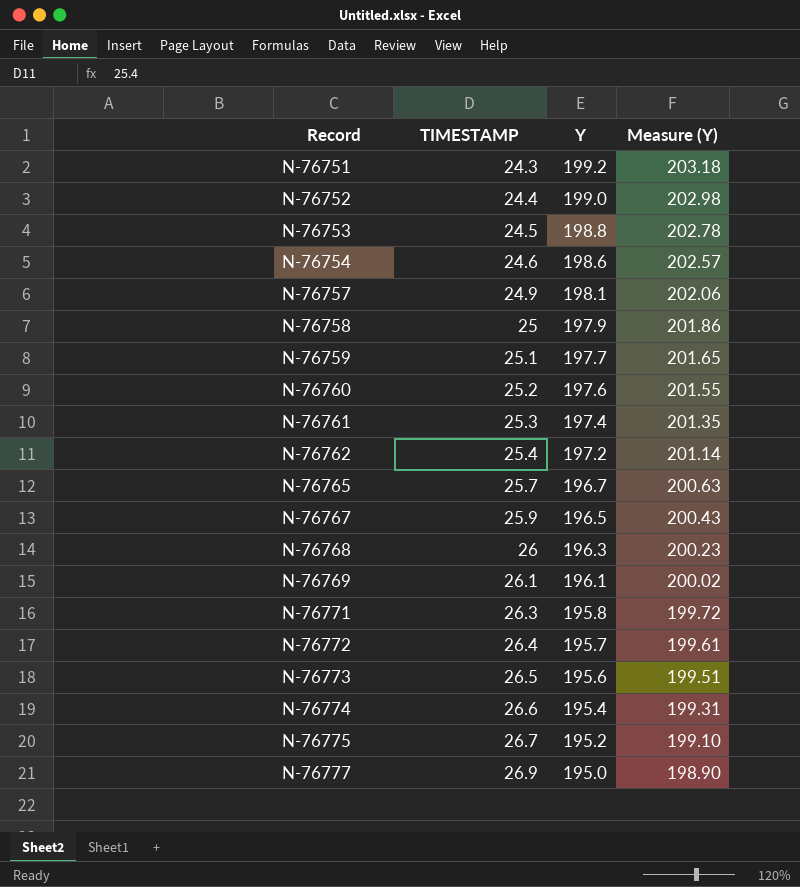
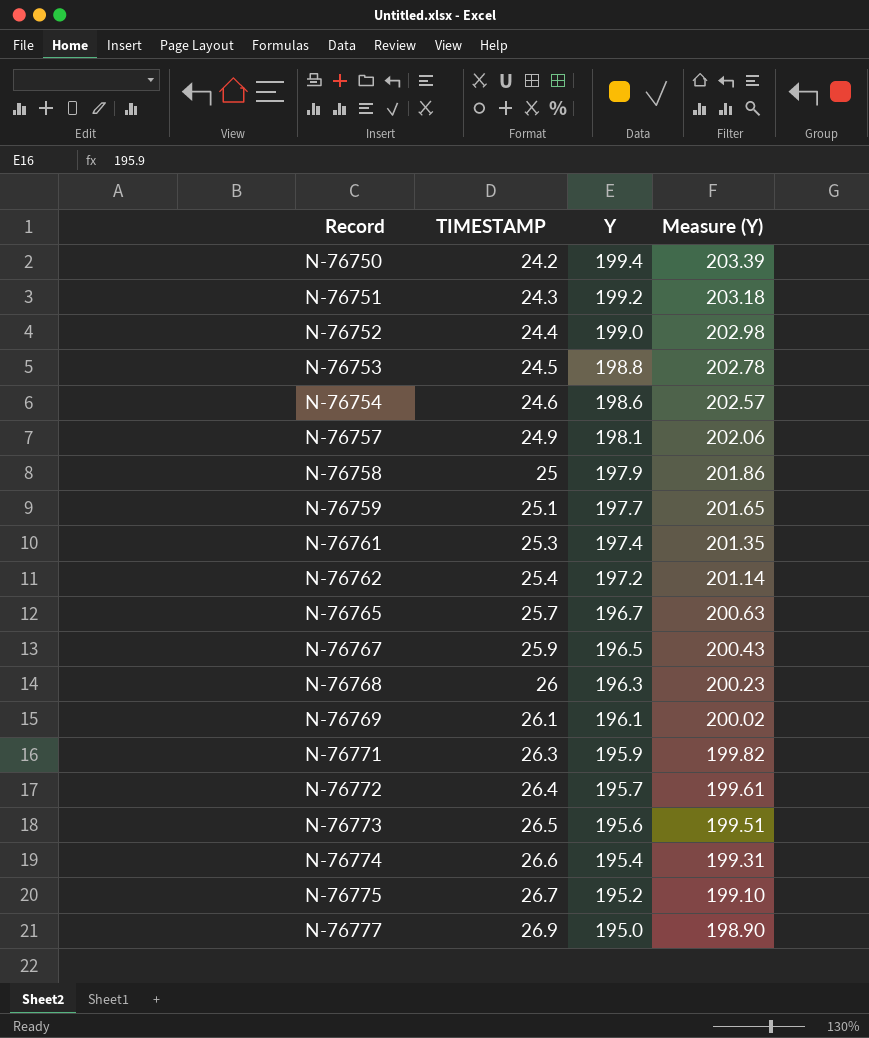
row N-76760: 25.2 | 197.6 | 201.55 -> none
row N-76750: none -> 24.2 | 199.4 | 203.39
N-76771 | Y: 195.8 -> 195.9
N-76771 | Measure (Y): 199.72 -> 199.82

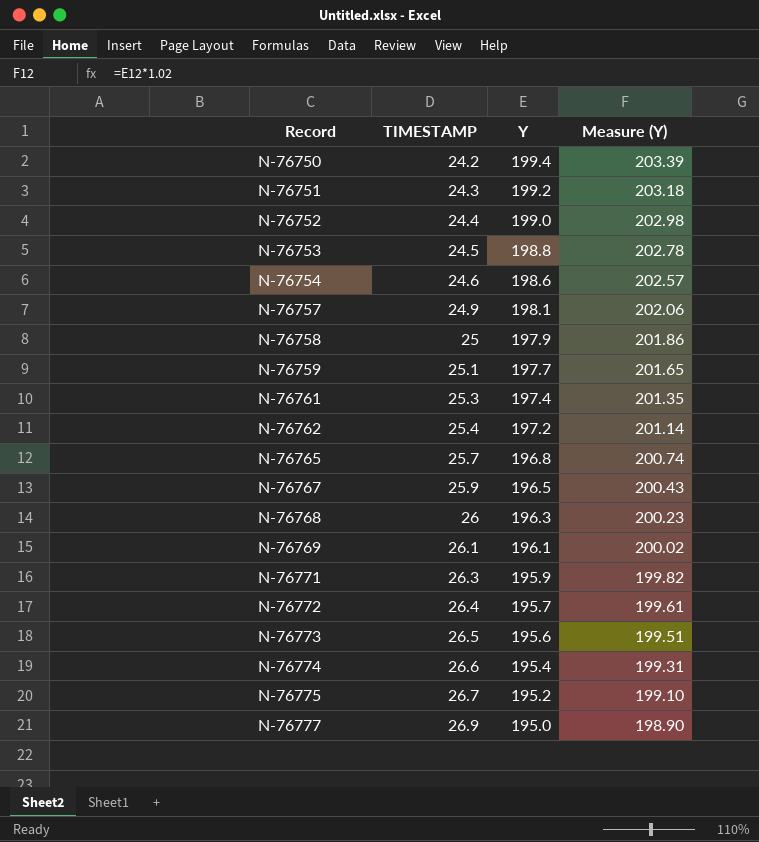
N-76765 | Y: 196.7 -> 196.8
N-76765 | Measure (Y): 200.63 -> 200.74

